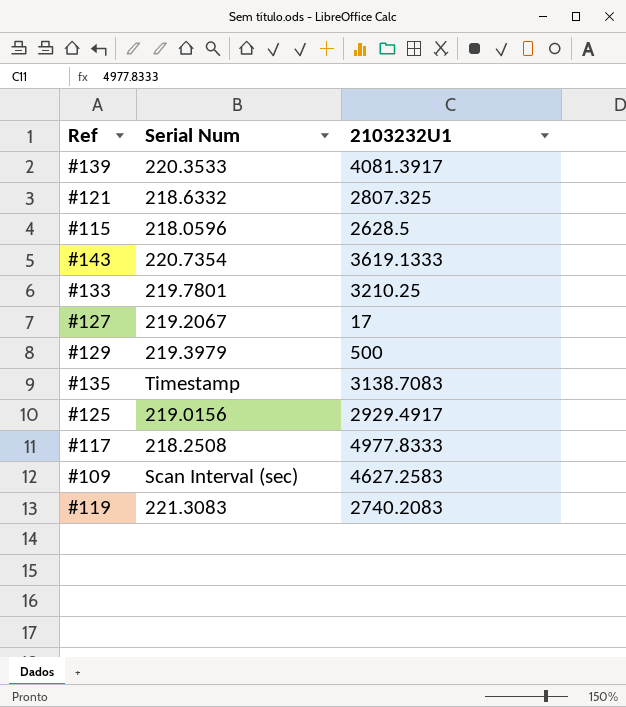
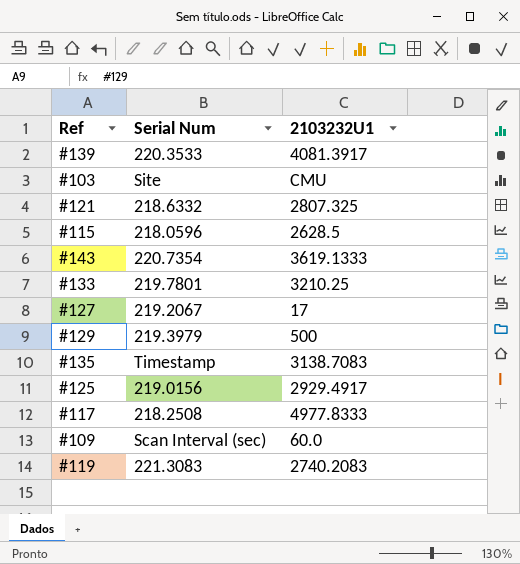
row #103: none -> Site | CMU
#109 | 2103232U1: 4627.2583 -> 60.0

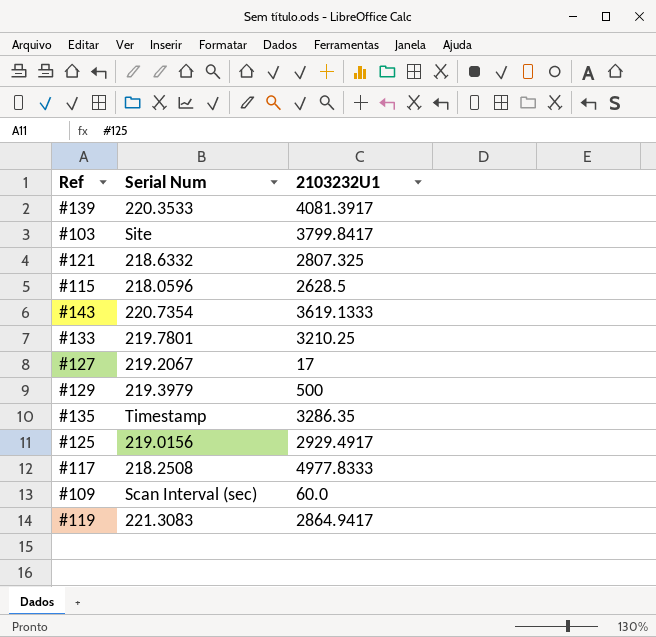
#103 | 2103232U1: CMU -> 3799.8417
#135 | 2103232U1: 3138.7083 -> 3286.35
#119 | 2103232U1: 2740.2083 -> 2864.9417

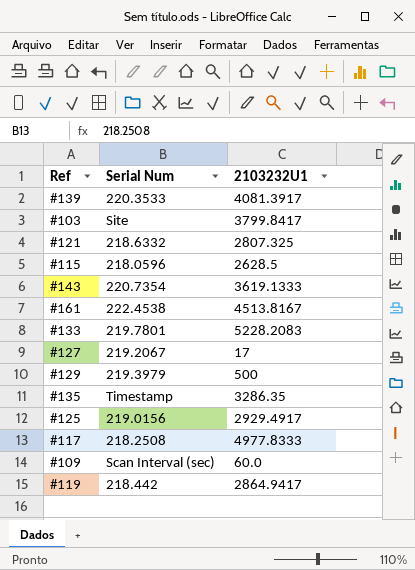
row #161: none -> 222.4538 | 4513.8167
#133 | 2103232U1: 3210.25 -> 5228.2083
#119 | Serial Num: 221.3083 -> 218.442

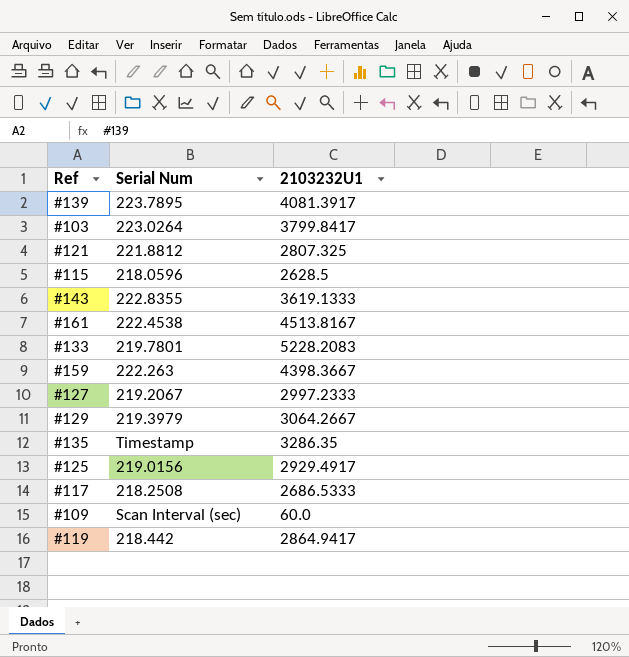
#139 | Serial Num: 220.3533 -> 223.7895
#103 | Serial Num: Site -> 223.0264
#121 | Serial Num: 218.6332 -> 221.8812
#143 | Serial Num: 220.7354 -> 222.8355
row #159: none -> 222.263 | 4398.3667
#127 | 2103232U1: 17 -> 2997.2333
#129 | 2103232U1: 500 -> 3064.2667
#117 | 2103232U1: 4977.8333 -> 2686.5333

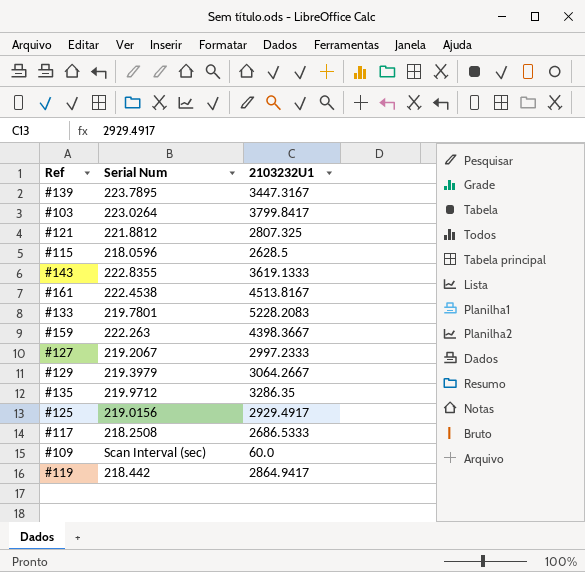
#139 | 2103232U1: 4081.3917 -> 3447.3167
#135 | Serial Num: Timestamp -> 219.9712

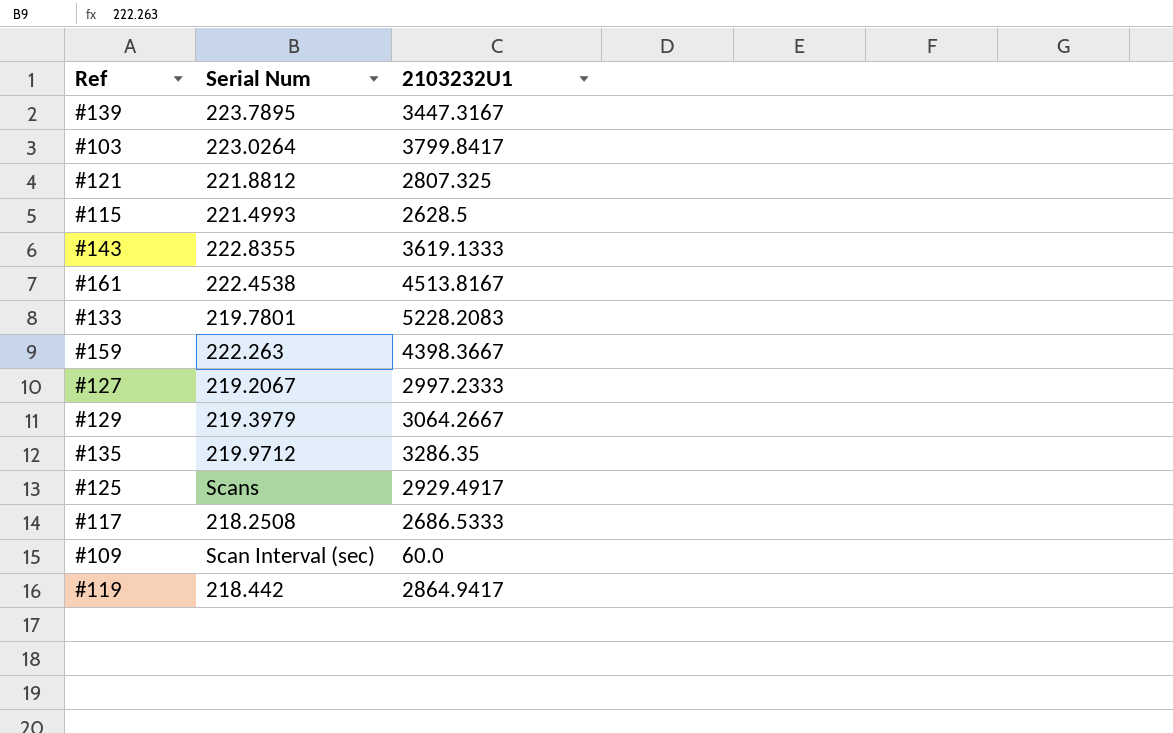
#115 | Serial Num: 218.0596 -> 221.4993
#125 | Serial Num: 219.0156 -> Scans

